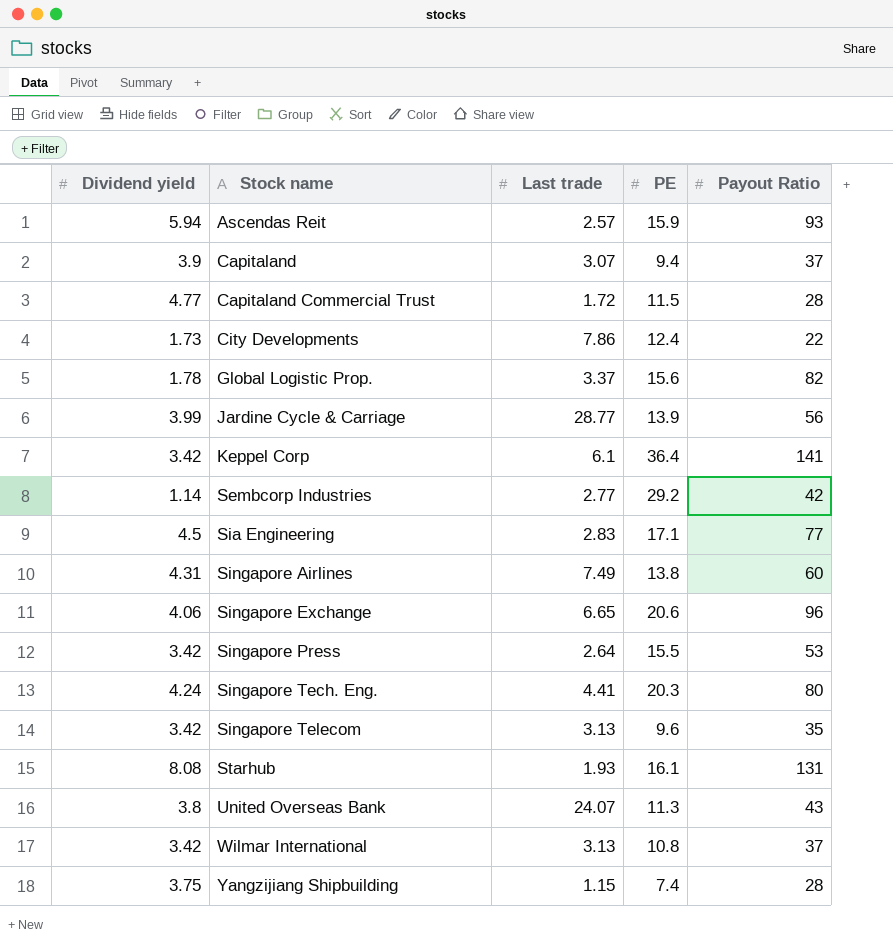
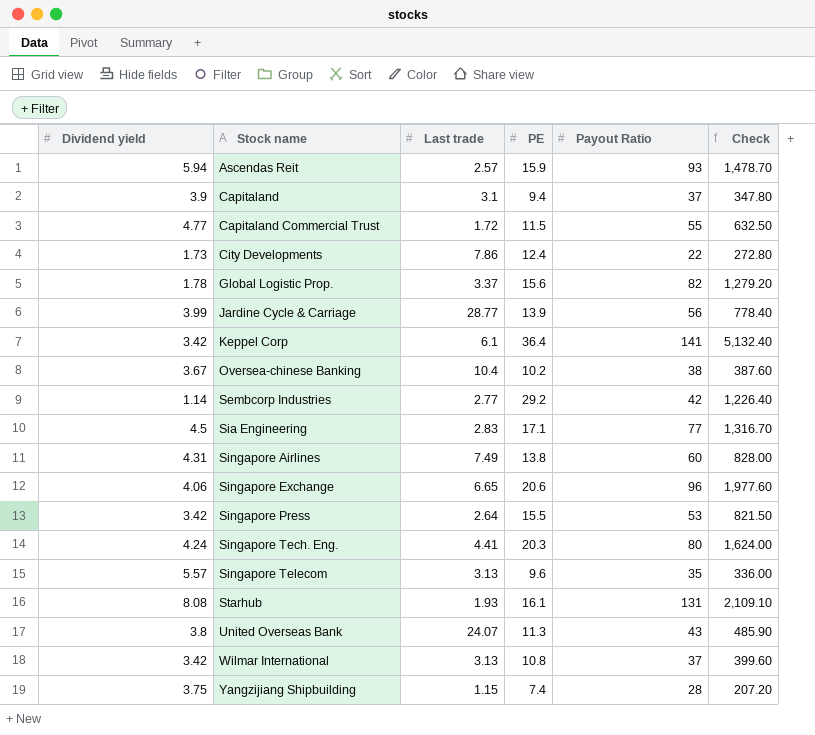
column Check | formula: none -> [PE] * [Payout Ratio]
Capitaland | Last trade: 3.07 -> 3.1
Capitaland Commercial Trust | Payout Ratio: 28 -> 55
row Oversea-chinese Banking: none -> 3.67 | 10.4 | 10.2 | 38 | 387.60
Singapore Telecom | Dividend yield: 3.42 -> 5.57

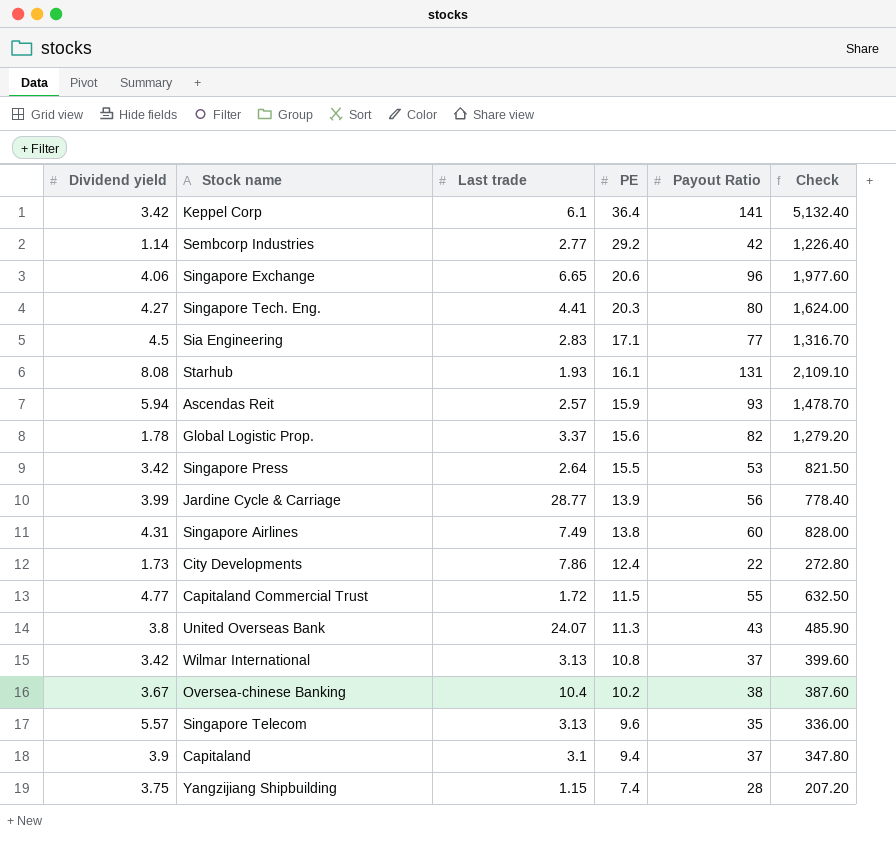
row order: Stock name ascending -> PE descending
Singapore Tech. Eng. | Dividend yield: 4.24 -> 4.27

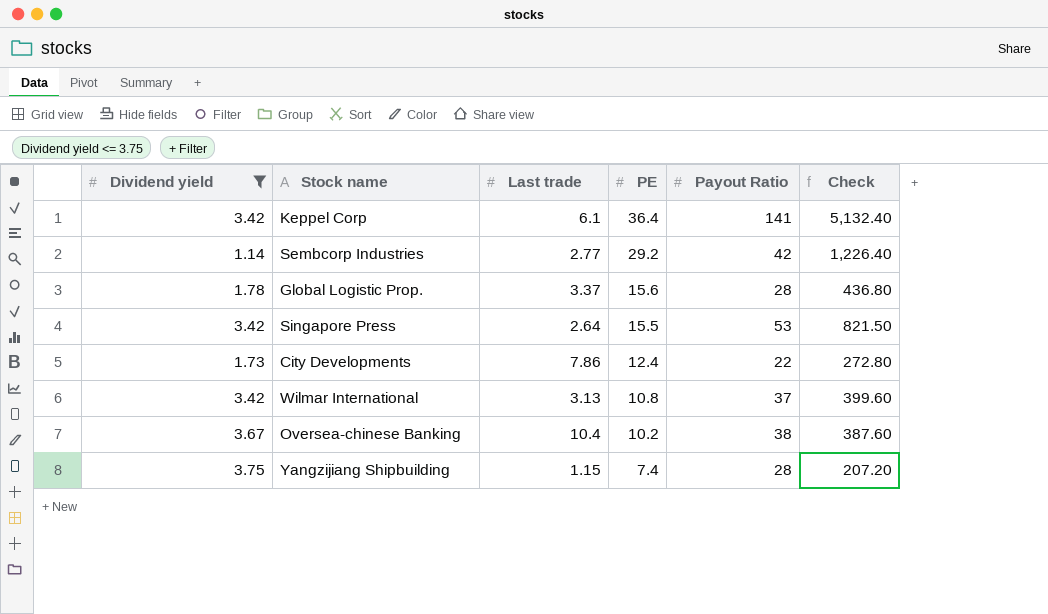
filter: none -> Dividend yield <= 3.75
Global Logistic Prop. | Payout Ratio: 82 -> 28
Global Logistic Prop. | Check: 1,279.20 -> 436.80

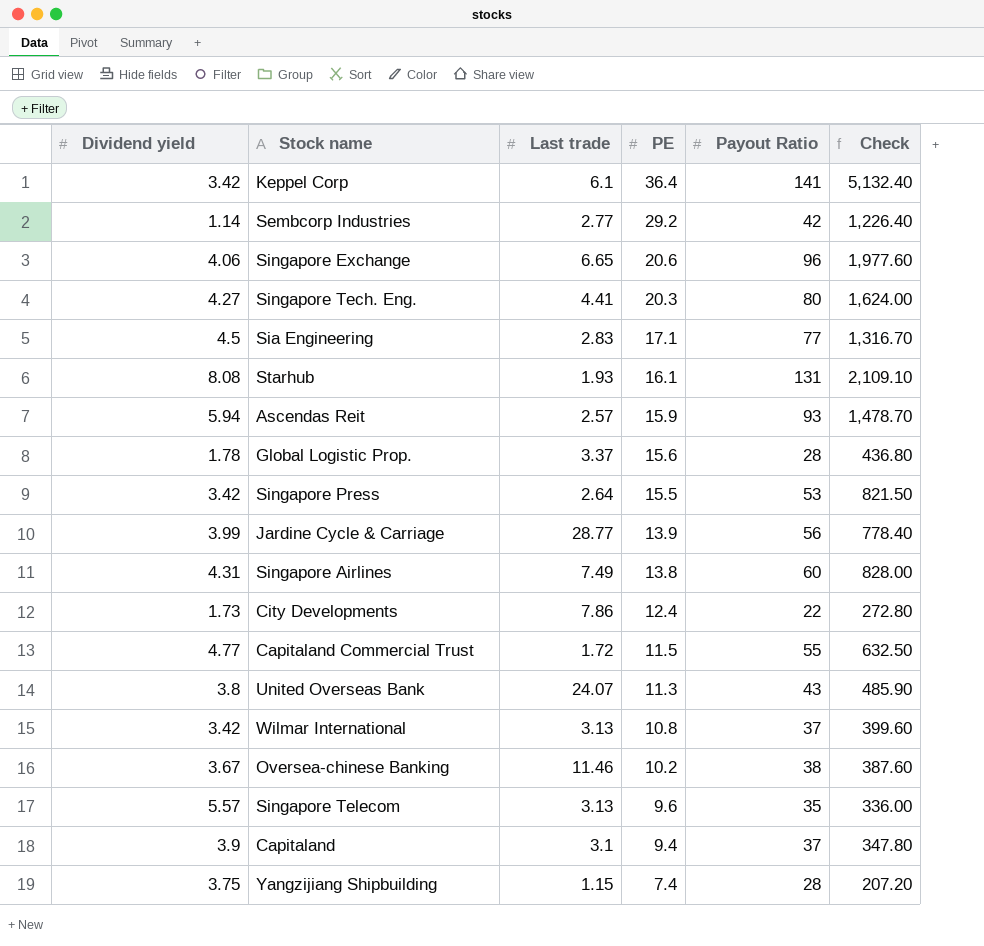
filter: Dividend yield <= 3.75 -> none
Oversea-chinese Banking | Last trade: 10.4 -> 11.46

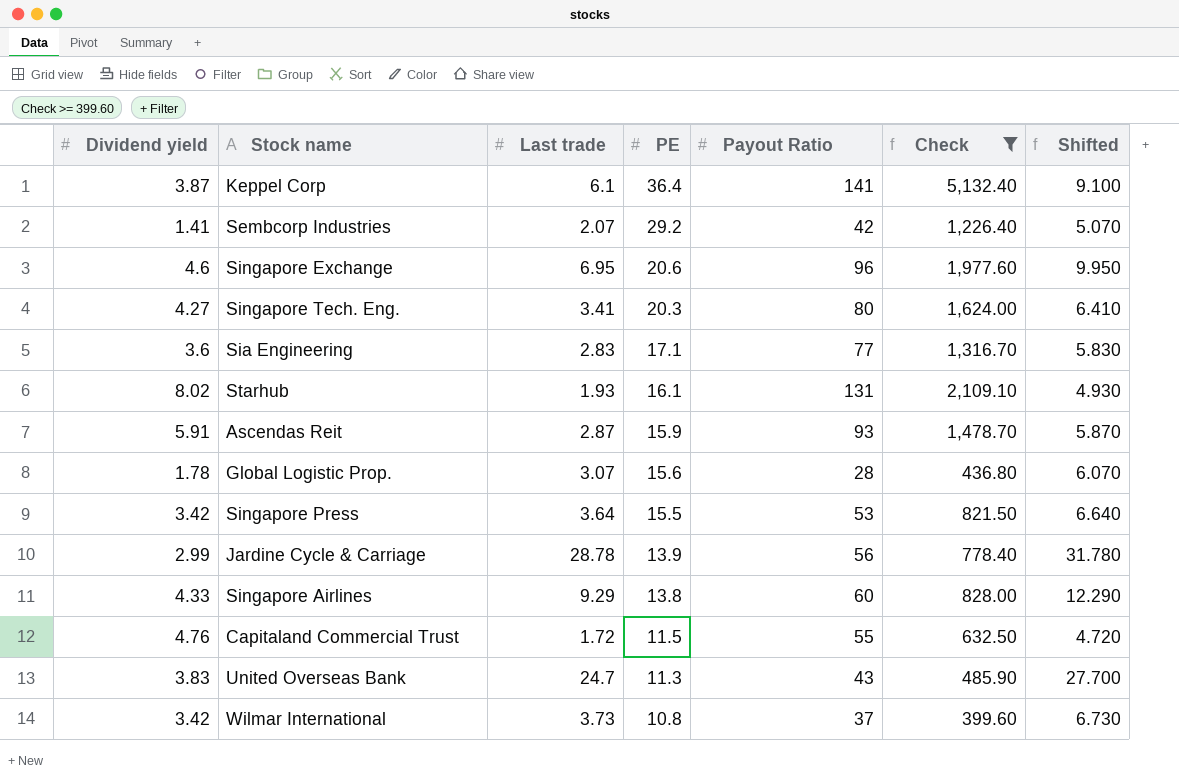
filter: none -> Check >= 399.60
column Shifted | formula: none -> [Last trade] + 3
Keppel Corp | Dividend yield: 3.42 -> 3.87
Sembcorp Industries | Dividend yield: 1.14 -> 1.41
Sembcorp Industries | Last trade: 2.77 -> 2.07
Singapore Exchange | Dividend yield: 4.06 -> 4.6
Singapore Exchange | Last trade: 6.65 -> 6.95
Singapore Tech. Eng. | Last trade: 4.41 -> 3.41
Sia Engineering | Dividend yield: 4.5 -> 3.6
Starhub | Dividend yield: 8.08 -> 8.02
Ascendas Reit | Dividend yield: 5.94 -> 5.91
Ascendas Reit | Last trade: 2.57 -> 2.87
Global Logistic Prop. | Last trade: 3.37 -> 3.07
Singapore Press | Last trade: 2.64 -> 3.64
Jardine Cycle & Carriage | Dividend yield: 3.99 -> 2.99
Jardine Cycle & Carriage | Last trade: 28.77 -> 28.78
Singapore Airlines | Dividend yield: 4.31 -> 4.33
Singapore Airlines | Last trade: 7.49 -> 9.29
Capitaland Commercial Trust | Dividend yield: 4.77 -> 4.76
United Overseas Bank | Dividend yield: 3.8 -> 3.83
United Overseas Bank | Last trade: 24.07 -> 24.7
Wilmar International | Last trade: 3.13 -> 3.73

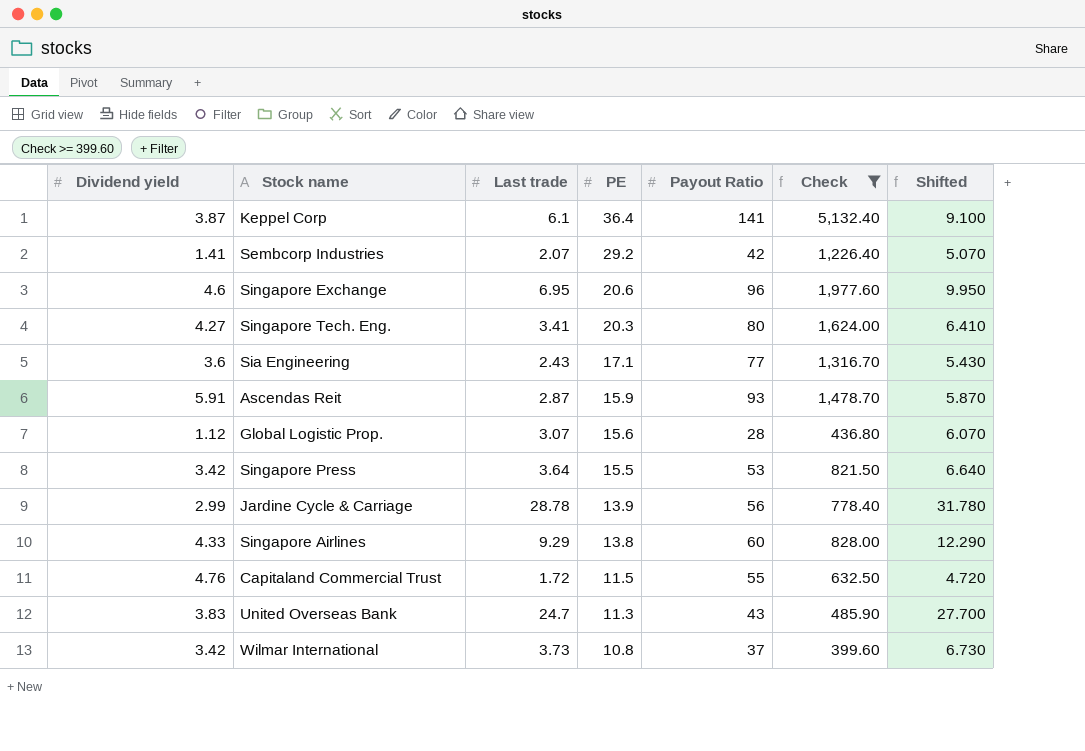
row Starhub: 8.02 | 1.93 | 16.1 | 131 | 2,109.10 | 4.930 -> none
Sia Engineering | Last trade: 2.83 -> 2.43
Sia Engineering | Shifted: 5.830 -> 5.430
Global Logistic Prop. | Dividend yield: 1.78 -> 1.12

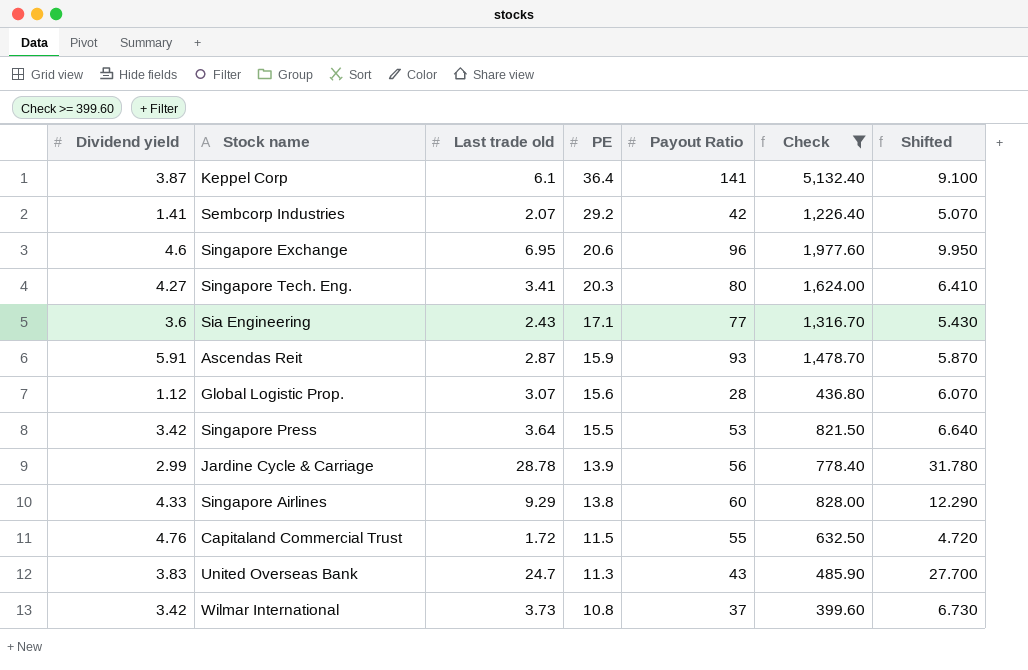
column name: Last trade -> Last trade old

